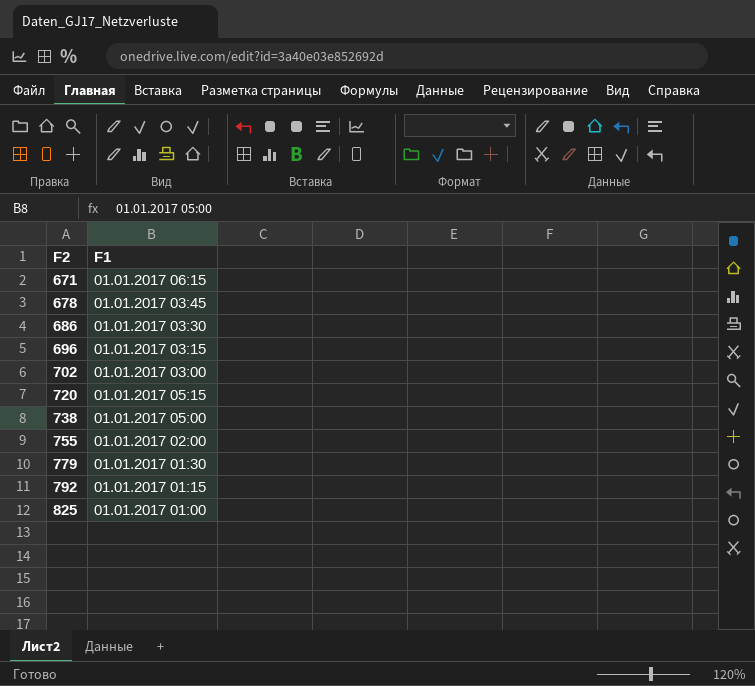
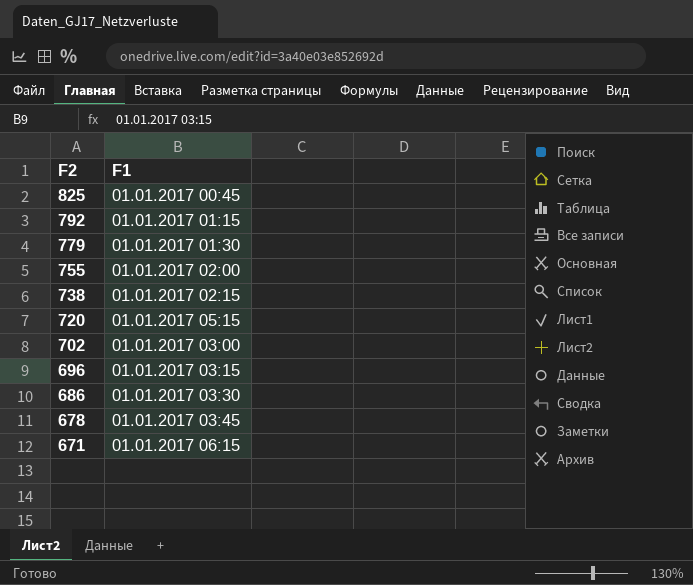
row order: F2 ascending -> F2 descending
825 | F1: 01.01.2017 01:00 -> 01.01.2017 00:45
738 | F1: 01.01.2017 05:00 -> 01.01.2017 02:15

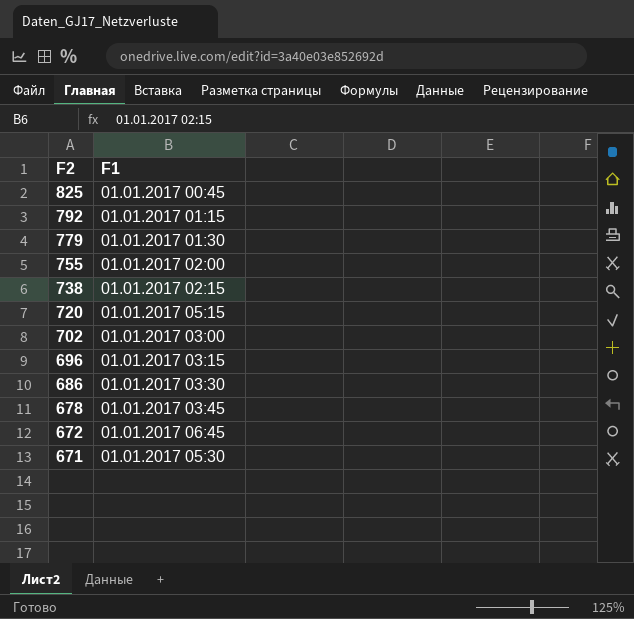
row 672: none -> 01.01.2017 06:45
671 | F1: 01.01.2017 06:15 -> 01.01.2017 05:30

